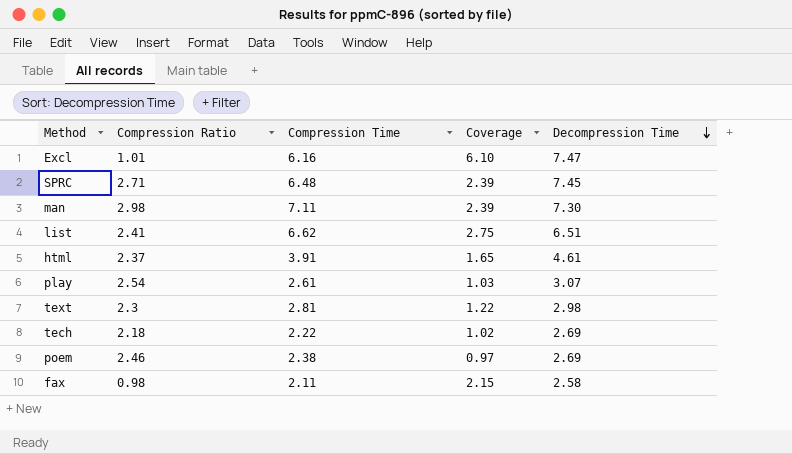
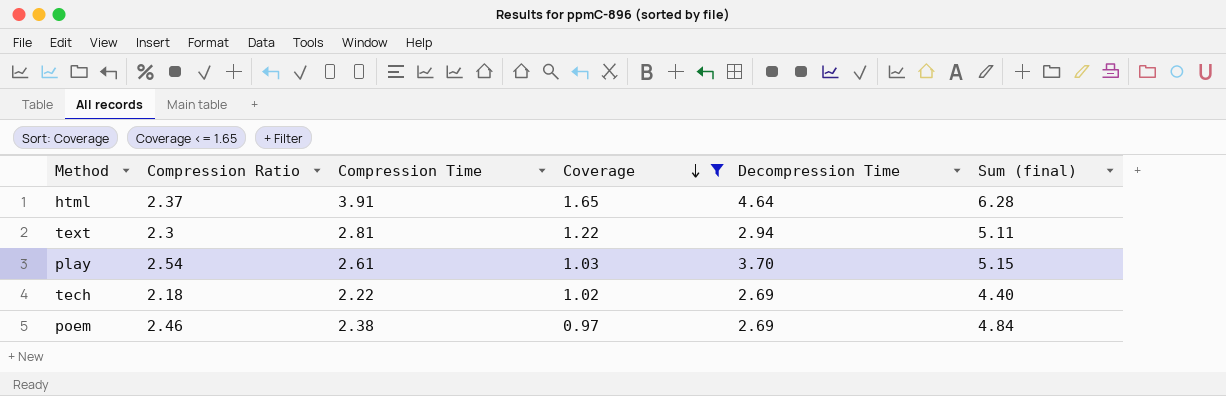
filter: none -> Coverage <= 1.65
row order: Decompression Time descending -> Coverage descending
column Sum (final) | formula: none -> [Compression Ratio] + [Compression Time]
html | Decompression Time: 4.61 -> 4.64
text | Decompression Time: 2.98 -> 2.94
play | Decompression Time: 3.07 -> 3.70

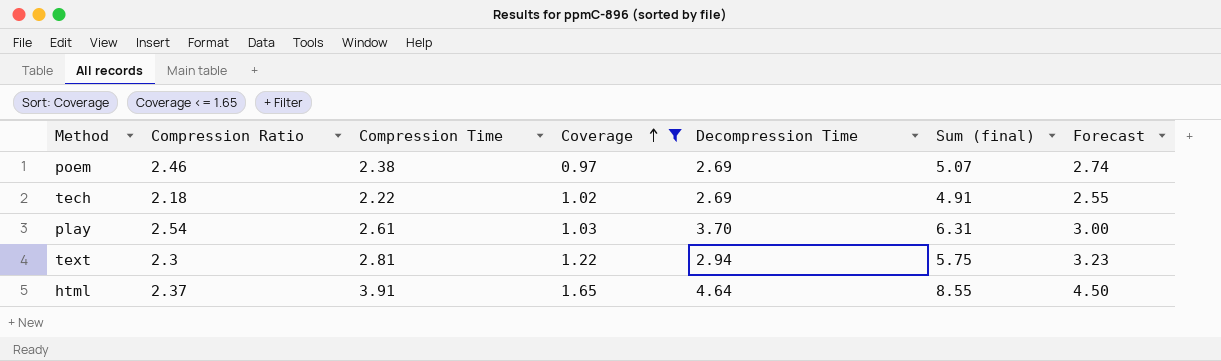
row order: Coverage descending -> Coverage ascending
column Sum (final) | formula: [Compression Ratio] + [Compression Time] -> [Compression Time] + [Decompression Time]
column Forecast | formula: none -> [Compression Time] * 1.15

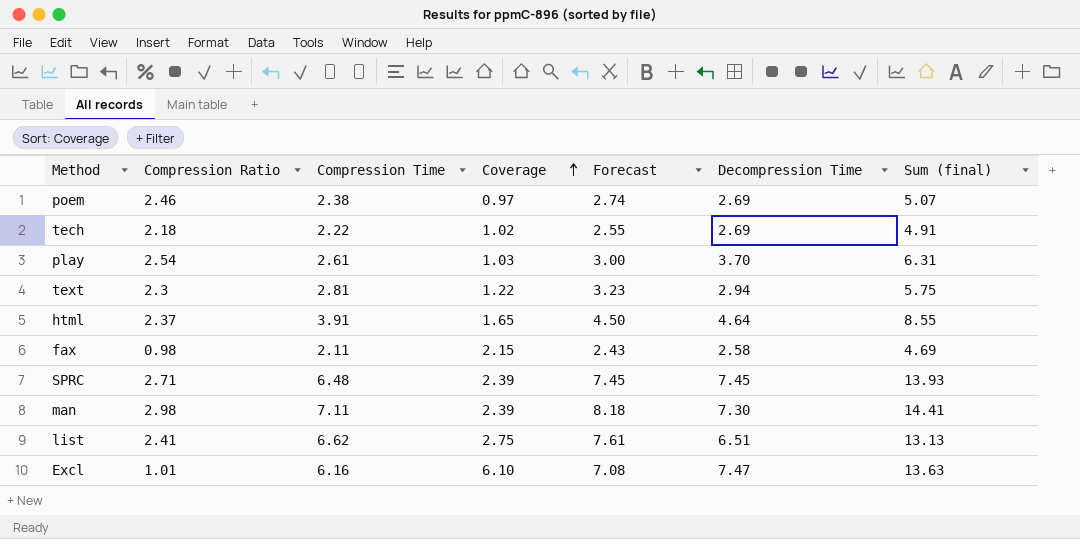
filter: Coverage <= 1.65 -> none
column Forecast | position: 7 -> 5

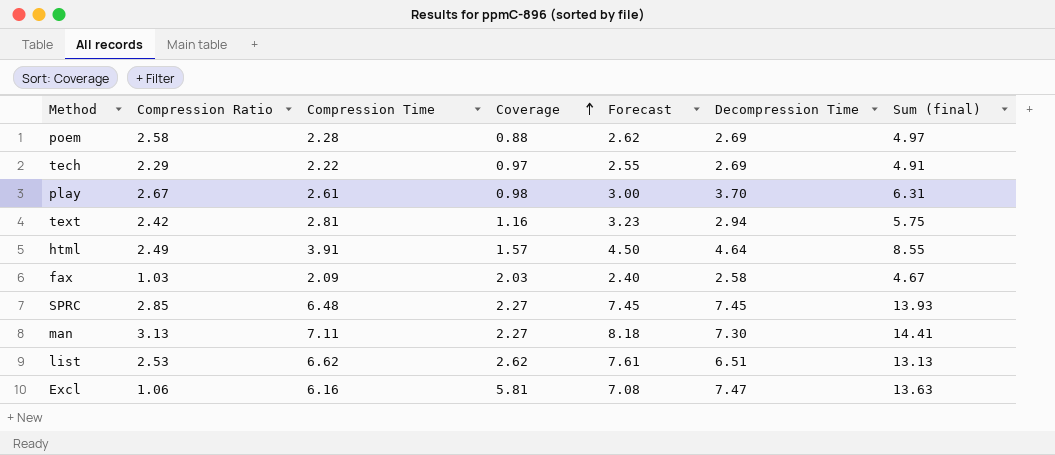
poem | Compression Ratio: 2.46 -> 2.58
poem | Compression Time: 2.38 -> 2.28
poem | Coverage: 0.97 -> 0.88
poem | Forecast: 2.74 -> 2.62
poem | Sum (final): 5.07 -> 4.97
tech | Compression Ratio: 2.18 -> 2.29
tech | Coverage: 1.02 -> 0.97
play | Compression Ratio: 2.54 -> 2.67
play | Coverage: 1.03 -> 0.98
text | Compression Ratio: 2.3 -> 2.42
text | Coverage: 1.22 -> 1.16
html | Compression Ratio: 2.37 -> 2.49
html | Coverage: 1.65 -> 1.57
fax | Compression Ratio: 0.98 -> 1.03
fax | Compression Time: 2.11 -> 2.09
fax | Coverage: 2.15 -> 2.03
fax | Forecast: 2.43 -> 2.40
fax | Sum (final): 4.69 -> 4.67
SPRC | Compression Ratio: 2.71 -> 2.85
SPRC | Coverage: 2.39 -> 2.27
man | Compression Ratio: 2.98 -> 3.13
man | Coverage: 2.39 -> 2.27
list | Compression Ratio: 2.41 -> 2.53
list | Coverage: 2.75 -> 2.62
Excl | Compression Ratio: 1.01 -> 1.06
Excl | Coverage: 6.10 -> 5.81

